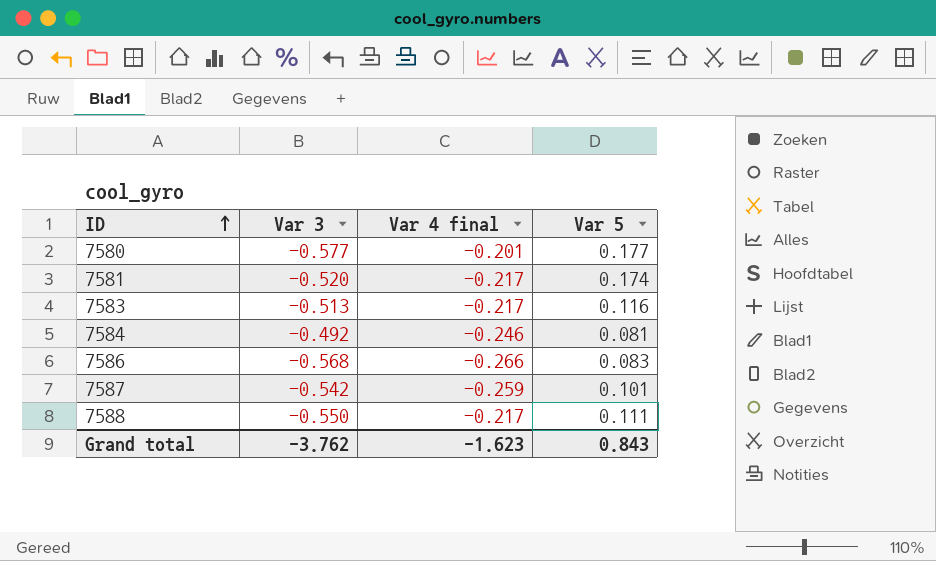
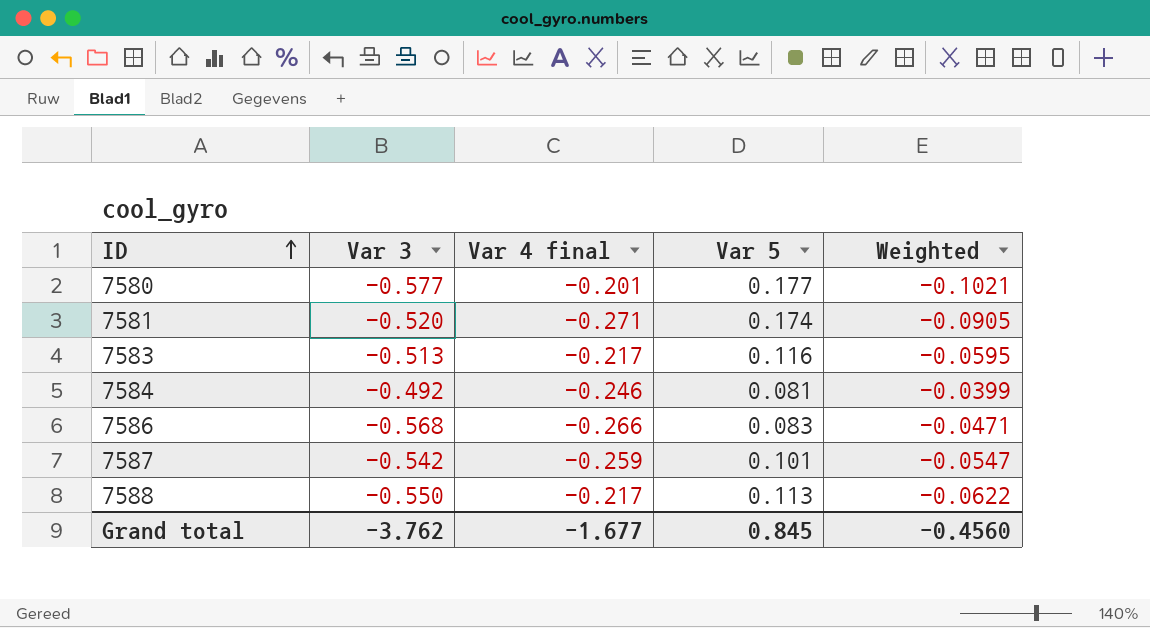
column Weighted | formula: none -> [Var 3] * [Var 5]
7581 | Var 4 final: -0.217 -> -0.271
7588 | Var 5: 0.111 -> 0.113
Grand total | Var 4 final: -1.623 -> -1.677
Grand total | Var 5: 0.843 -> 0.845

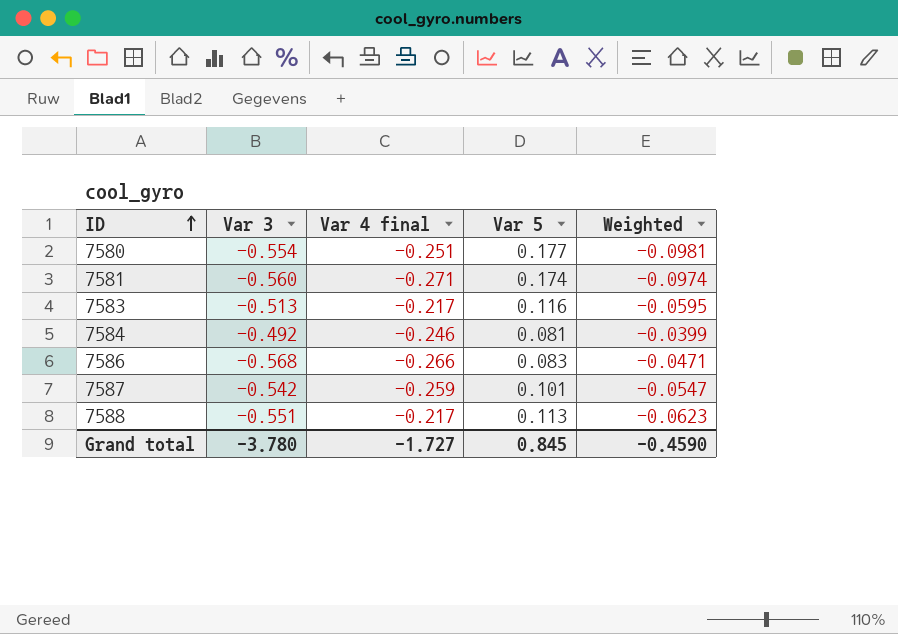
7580 | Var 3: -0.577 -> -0.554
7580 | Var 4 final: -0.201 -> -0.251
7580 | Weighted: -0.1021 -> -0.0981
7581 | Var 3: -0.520 -> -0.560
7581 | Weighted: -0.0905 -> -0.0974
7588 | Var 3: -0.550 -> -0.551
7588 | Weighted: -0.0622 -> -0.0623
Grand total | Var 3: -3.762 -> -3.780
Grand total | Var 4 final: -1.677 -> -1.727
Grand total | Weighted: -0.4560 -> -0.4590

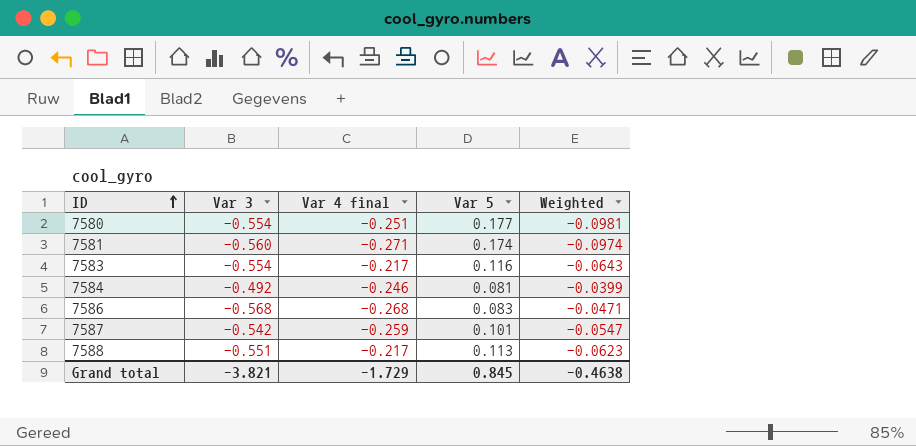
7583 | Var 3: -0.513 -> -0.554
7583 | Weighted: -0.0595 -> -0.0643
7586 | Var 4 final: -0.266 -> -0.268
Grand total | Var 3: -3.780 -> -3.821
Grand total | Var 4 final: -1.727 -> -1.729
Grand total | Weighted: -0.4590 -> -0.4638

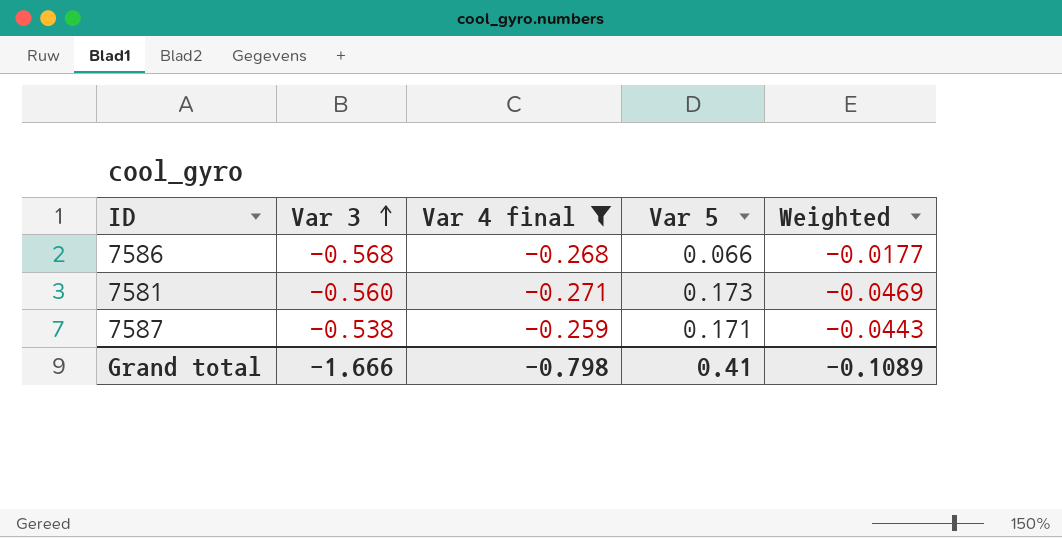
filter: none -> Var 4 final <= -0.259
row order: ID ascending -> Var 3 ascending
column Weighted | formula: [Var 3] * [Var 5] -> [Var 4 final] * [Var 5]
7586 | Var 5: 0.083 -> 0.066
7581 | Var 5: 0.174 -> 0.173
7587 | Var 3: -0.542 -> -0.538
7587 | Var 5: 0.101 -> 0.171
Grand total | Var 3: -3.821 -> -1.666
Grand total | Var 4 final: -1.729 -> -0.798
Grand total | Var 5: 0.845 -> 0.41
Grand total | Weighted: -0.4638 -> -0.1089

